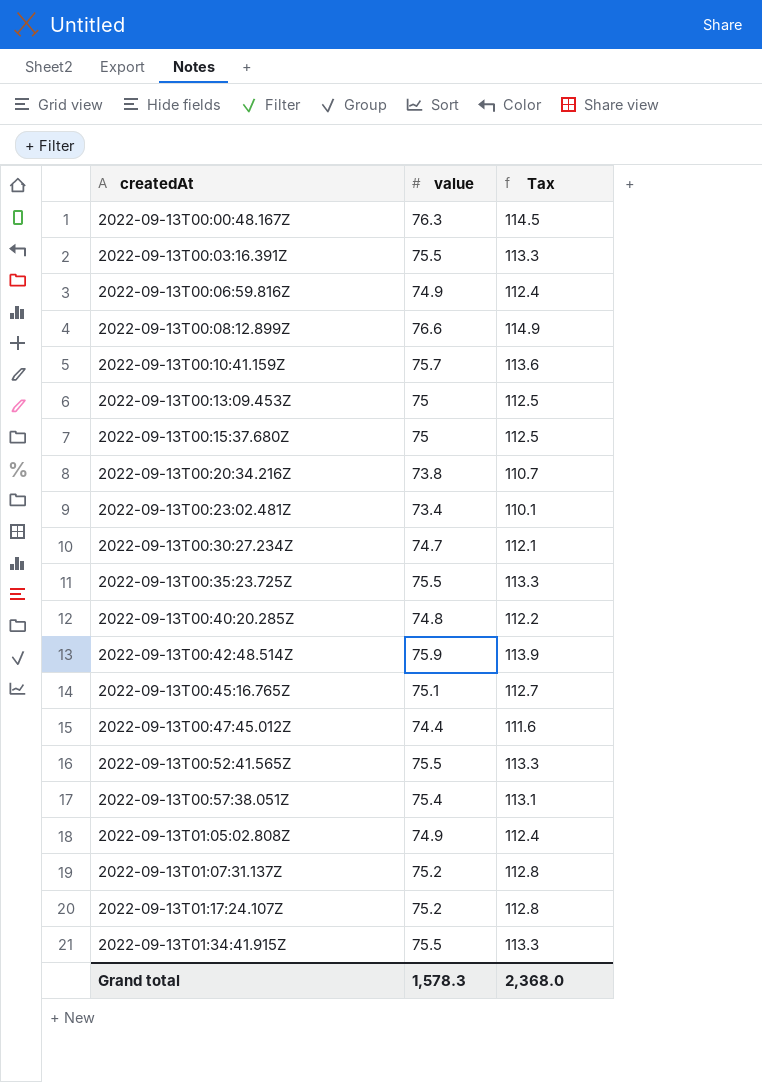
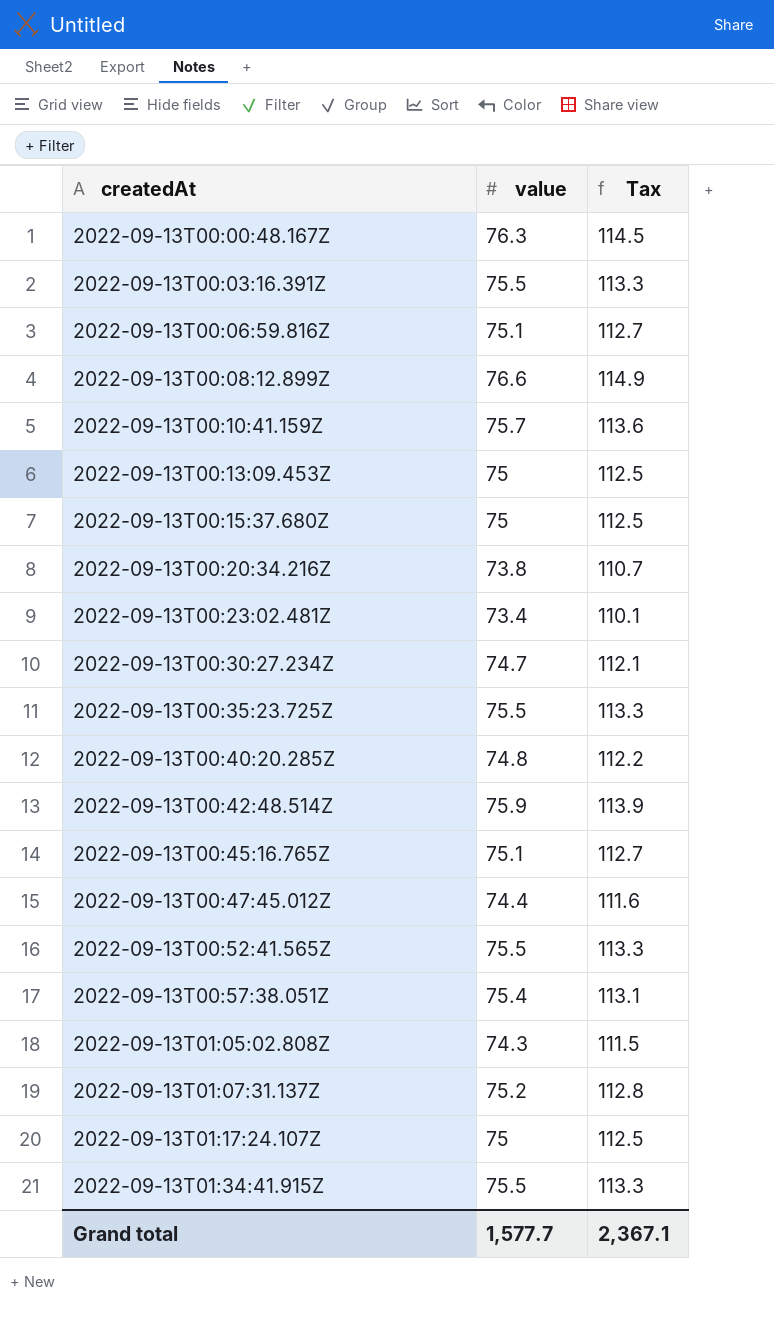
2022-09-13T00:06:59.816Z | value: 74.9 -> 75.1
2022-09-13T00:06:59.816Z | Tax: 112.4 -> 112.7
2022-09-13T01:05:02.808Z | value: 74.9 -> 74.3
2022-09-13T01:05:02.808Z | Tax: 112.4 -> 111.5
2022-09-13T01:17:24.107Z | value: 75.2 -> 75
2022-09-13T01:17:24.107Z | Tax: 112.8 -> 112.5
Grand total | value: 1,578.3 -> 1,577.7
Grand total | Tax: 2,368.0 -> 2,367.1

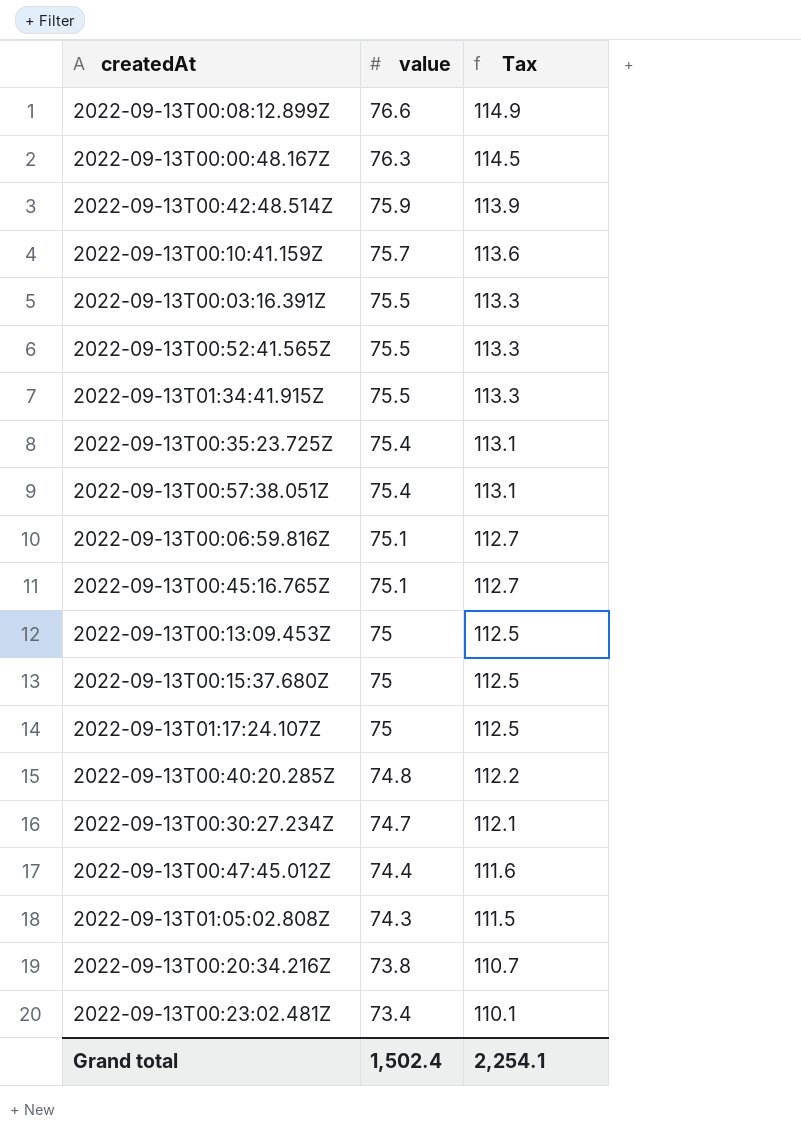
row order: createdAt ascending -> value descending
row 2022-09-13T01:07:31.137Z: 75.2 | 112.8 -> none
2022-09-13T00:35:23.725Z | value: 75.5 -> 75.4
2022-09-13T00:35:23.725Z | Tax: 113.3 -> 113.1
Grand total | value: 1,577.7 -> 1,502.4
Grand total | Tax: 2,367.1 -> 2,254.1

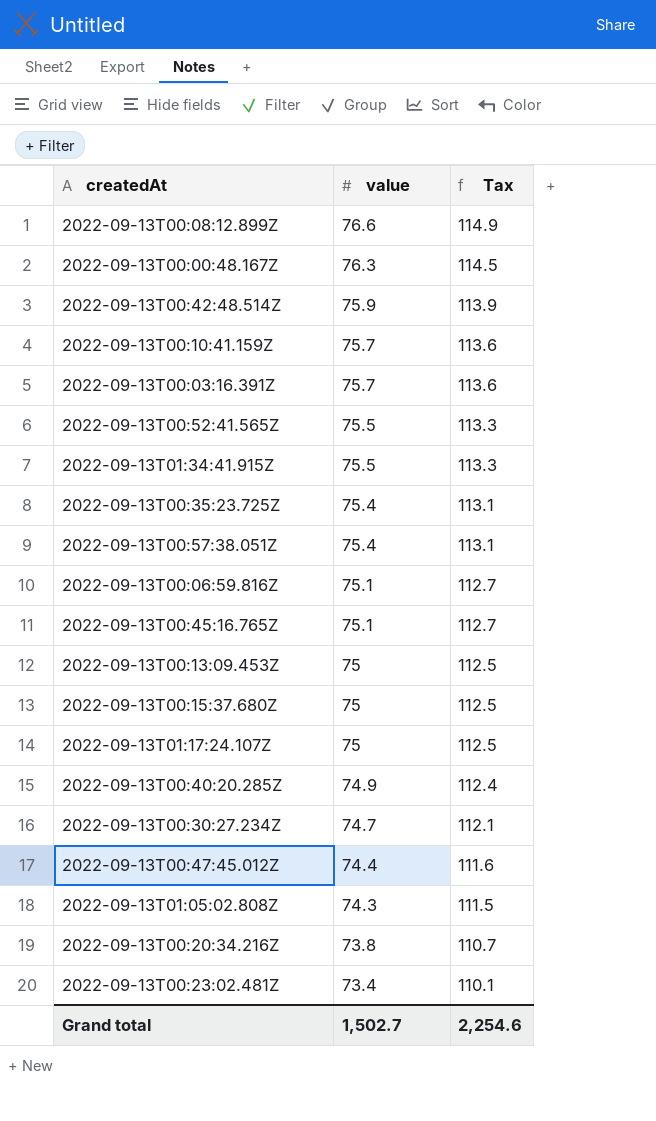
2022-09-13T00:03:16.391Z | value: 75.5 -> 75.7
2022-09-13T00:03:16.391Z | Tax: 113.3 -> 113.6
2022-09-13T00:40:20.285Z | value: 74.8 -> 74.9
2022-09-13T00:40:20.285Z | Tax: 112.2 -> 112.4
Grand total | value: 1,502.4 -> 1,502.7
Grand total | Tax: 2,254.1 -> 2,254.6

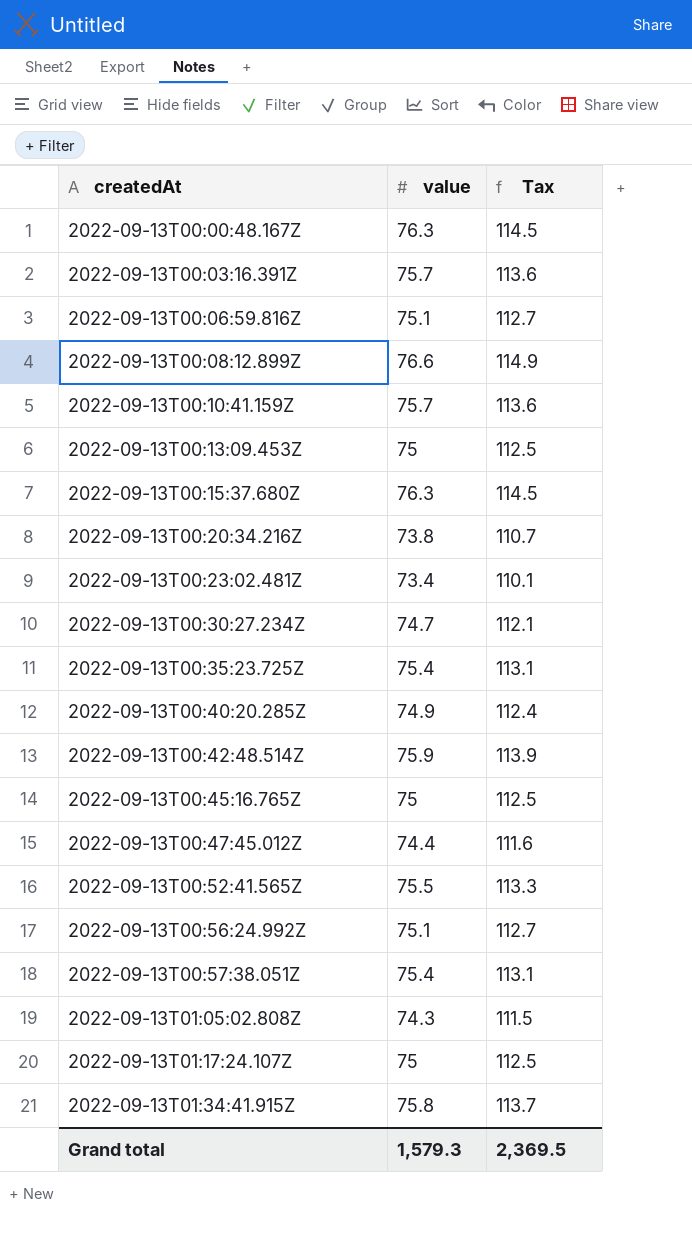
row order: value descending -> createdAt ascending
2022-09-13T00:15:37.680Z | value: 75 -> 76.3
2022-09-13T00:15:37.680Z | Tax: 112.5 -> 114.5
2022-09-13T00:45:16.765Z | value: 75.1 -> 75
2022-09-13T00:45:16.765Z | Tax: 112.7 -> 112.5
row 2022-09-13T00:56:24.992Z: none -> 75.1 | 112.7
2022-09-13T01:34:41.915Z | value: 75.5 -> 75.8
2022-09-13T01:34:41.915Z | Tax: 113.3 -> 113.7
Grand total | value: 1,502.7 -> 1,579.3
Grand total | Tax: 2,254.6 -> 2,369.5

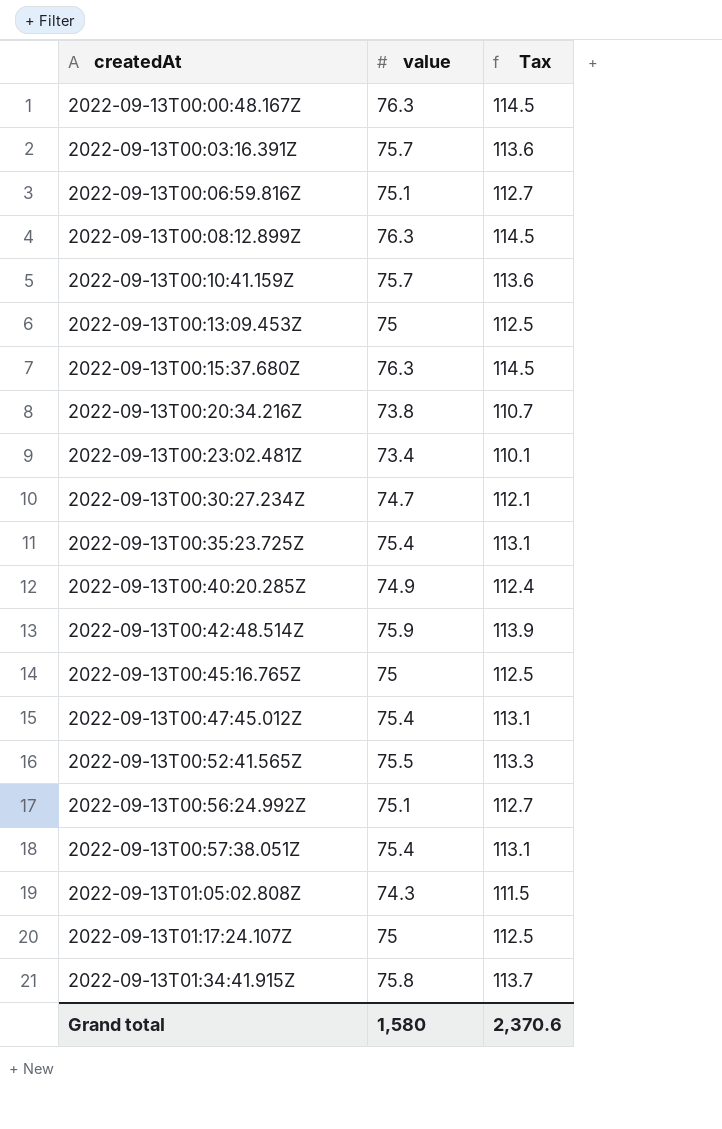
2022-09-13T00:08:12.899Z | value: 76.6 -> 76.3
2022-09-13T00:08:12.899Z | Tax: 114.9 -> 114.5
2022-09-13T00:47:45.012Z | value: 74.4 -> 75.4
2022-09-13T00:47:45.012Z | Tax: 111.6 -> 113.1
Grand total | value: 1,579.3 -> 1,580
Grand total | Tax: 2,369.5 -> 2,370.6

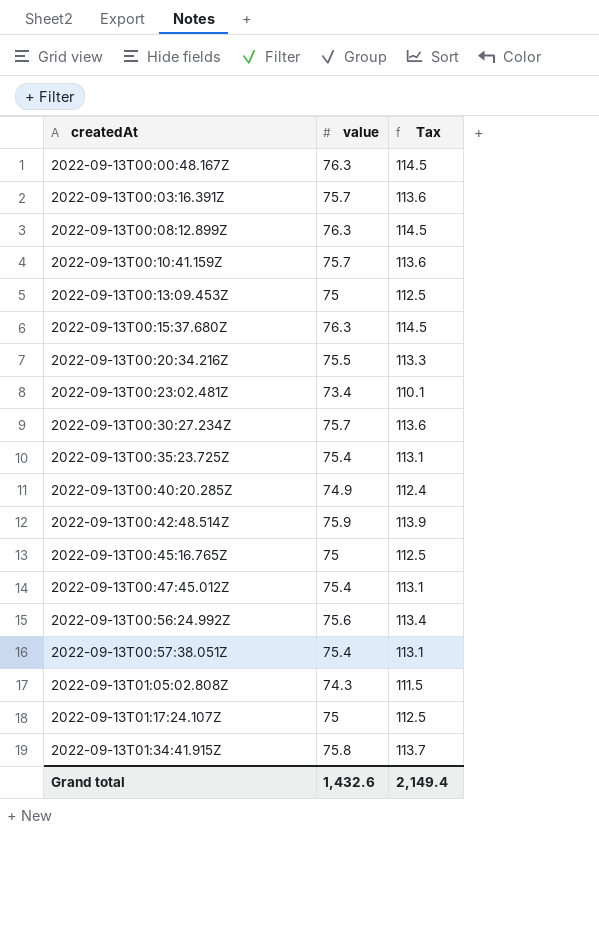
row 2022-09-13T00:06:59.816Z: 75.1 | 112.7 -> none
row 2022-09-13T00:52:41.565Z: 75.5 | 113.3 -> none
2022-09-13T00:20:34.216Z | value: 73.8 -> 75.5
2022-09-13T00:20:34.216Z | Tax: 110.7 -> 113.3
2022-09-13T00:30:27.234Z | value: 74.7 -> 75.7
2022-09-13T00:30:27.234Z | Tax: 112.1 -> 113.6
2022-09-13T00:56:24.992Z | value: 75.1 -> 75.6
2022-09-13T00:56:24.992Z | Tax: 112.7 -> 113.4
Grand total | value: 1,580 -> 1,432.6
Grand total | Tax: 2,370.6 -> 2,149.4

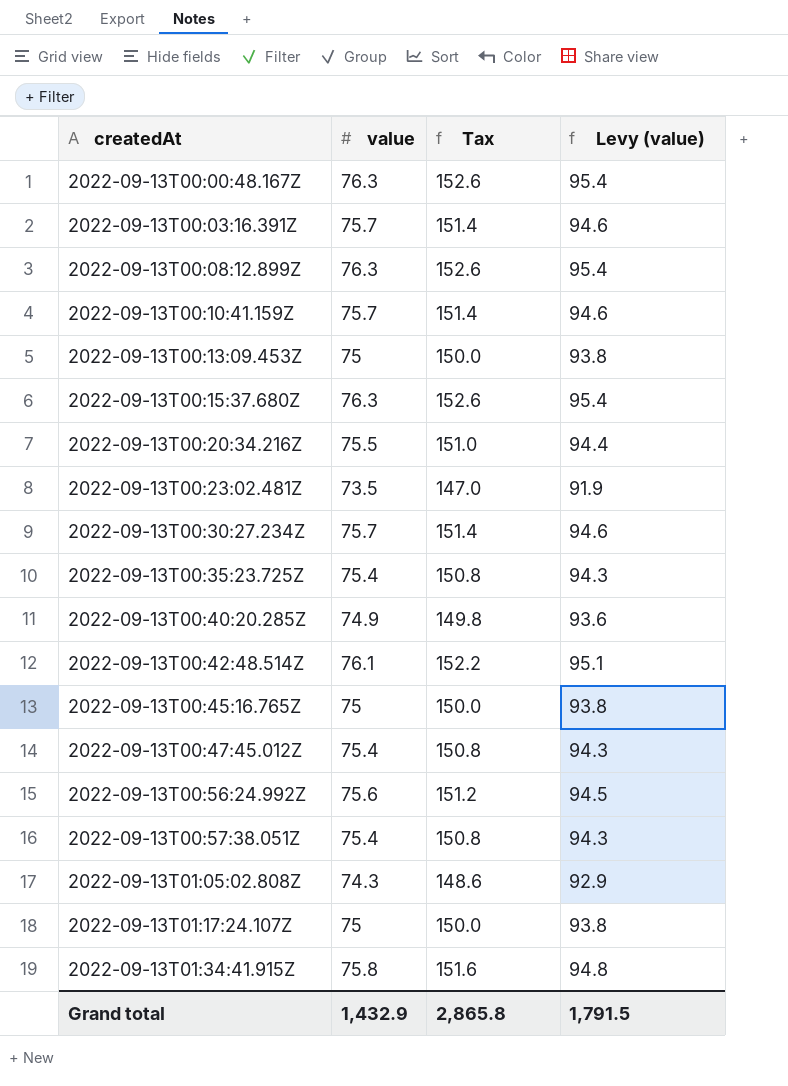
column Tax | formula: [value] * 1.5 -> [value] * 2
column Levy (value) | formula: none -> [value] * 1.25
2022-09-13T00:23:02.481Z | value: 73.4 -> 73.5
2022-09-13T00:42:48.514Z | value: 75.9 -> 76.1
Grand total | value: 1,432.6 -> 1,432.9
Grand total | Tax: 2,149.4 -> 2,865.8

